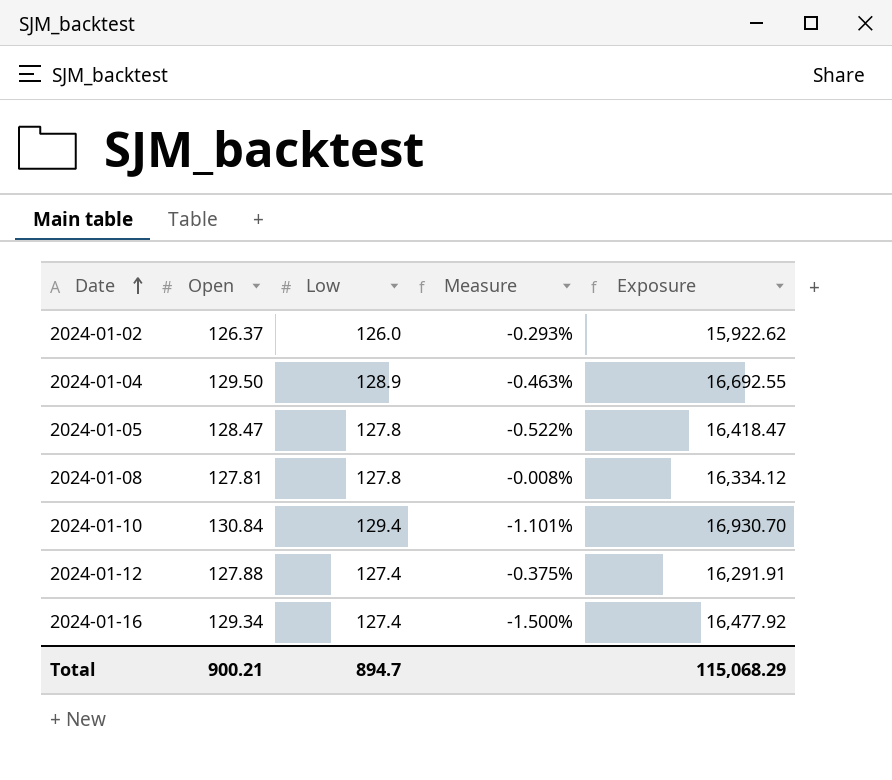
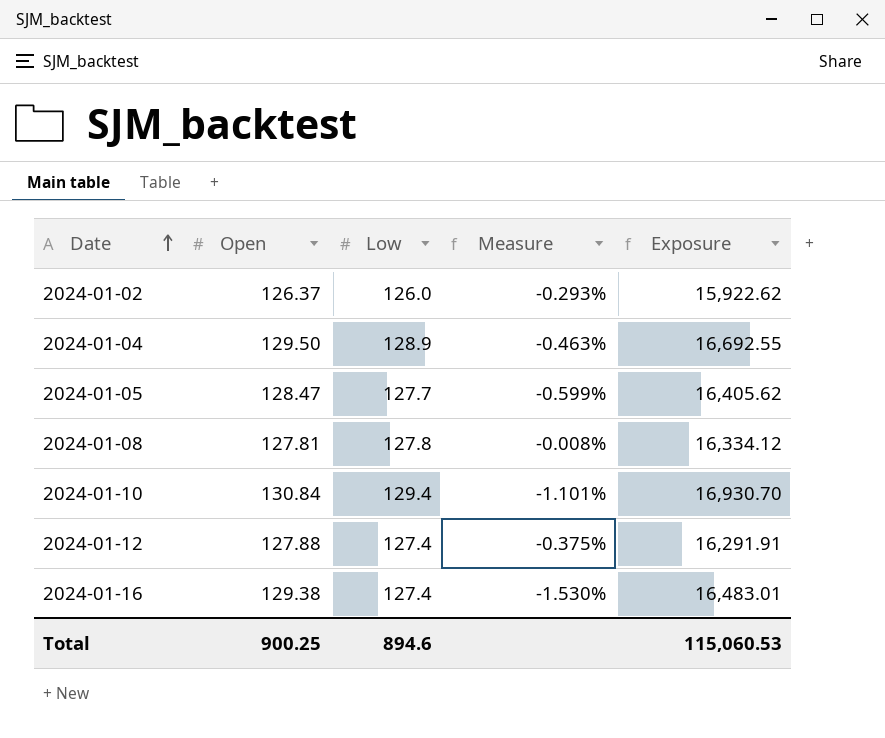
2024-01-05 | Low: 127.8 -> 127.7
2024-01-05 | Measure: -0.522% -> -0.599%
2024-01-05 | Exposure: 16,418.47 -> 16,405.62
2024-01-16 | Open: 129.34 -> 129.38
2024-01-16 | Measure: -1.500% -> -1.530%
2024-01-16 | Exposure: 16,477.92 -> 16,483.01
Total | Open: 900.21 -> 900.25
Total | Low: 894.7 -> 894.6
Total | Exposure: 115,068.29 -> 115,060.53

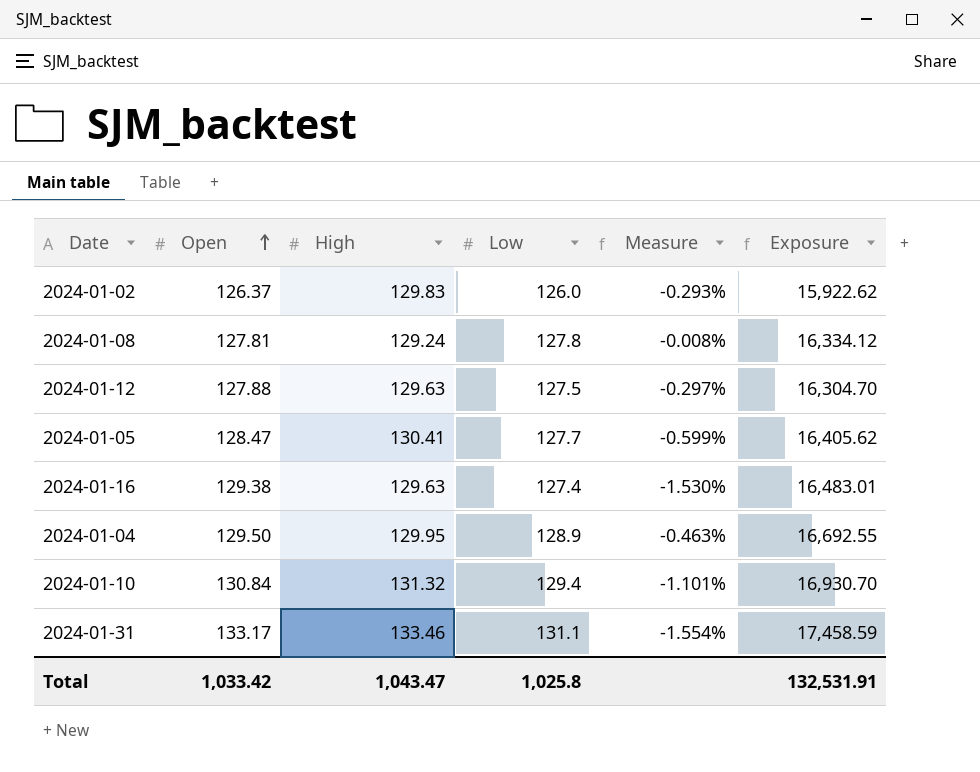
row order: Date ascending -> Open ascending
column High | position: none -> 3
2024-01-12 | Low: 127.4 -> 127.5
2024-01-12 | Measure: -0.375% -> -0.297%
2024-01-12 | Exposure: 16,291.91 -> 16,304.70
row 2024-01-31: none -> 133.17 | 133.46 | 131.1 | -1.554% | 17,458.59
Total | Open: 900.25 -> 1,033.42
Total | Low: 894.6 -> 1,025.8
Total | Exposure: 115,060.53 -> 132,531.91

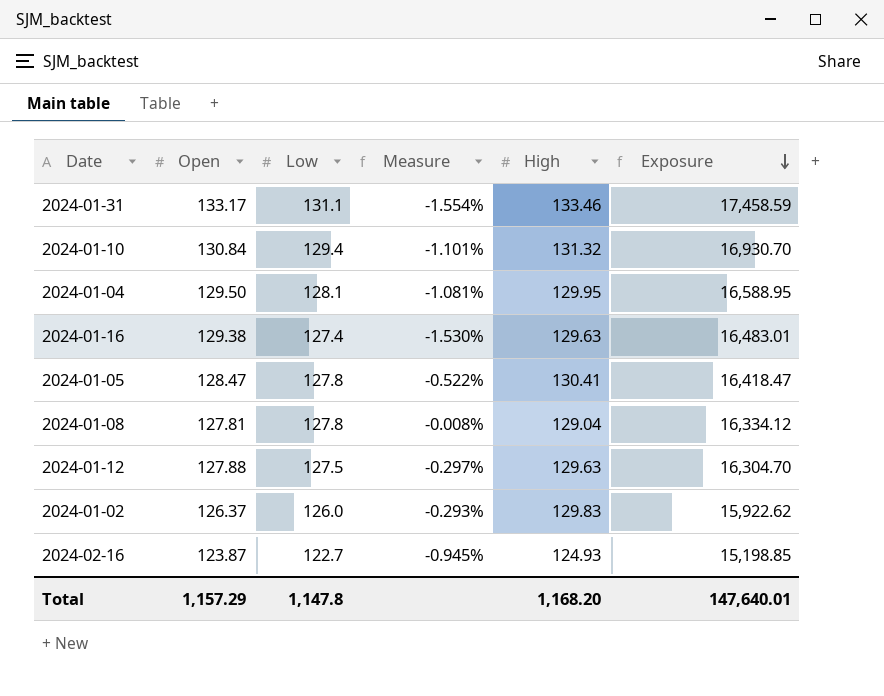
row order: Open ascending -> Exposure descending
column High | position: 3 -> 5
2024-01-04 | Low: 128.9 -> 128.1
2024-01-04 | Measure: -0.463% -> -1.081%
2024-01-04 | Exposure: 16,692.55 -> 16,588.95
2024-01-05 | Low: 127.7 -> 127.8
2024-01-05 | Measure: -0.599% -> -0.522%
2024-01-05 | Exposure: 16,405.62 -> 16,418.47
2024-01-08 | High: 129.24 -> 129.04
row 2024-02-16: none -> 123.87 | 122.7 | -0.945% | 124.93 | 15,198.85
Total | Open: 1,033.42 -> 1,157.29
Total | Low: 1,025.8 -> 1,147.8
Total | High: 1,043.47 -> 1,168.20
Total | Exposure: 132,531.91 -> 147,640.01

